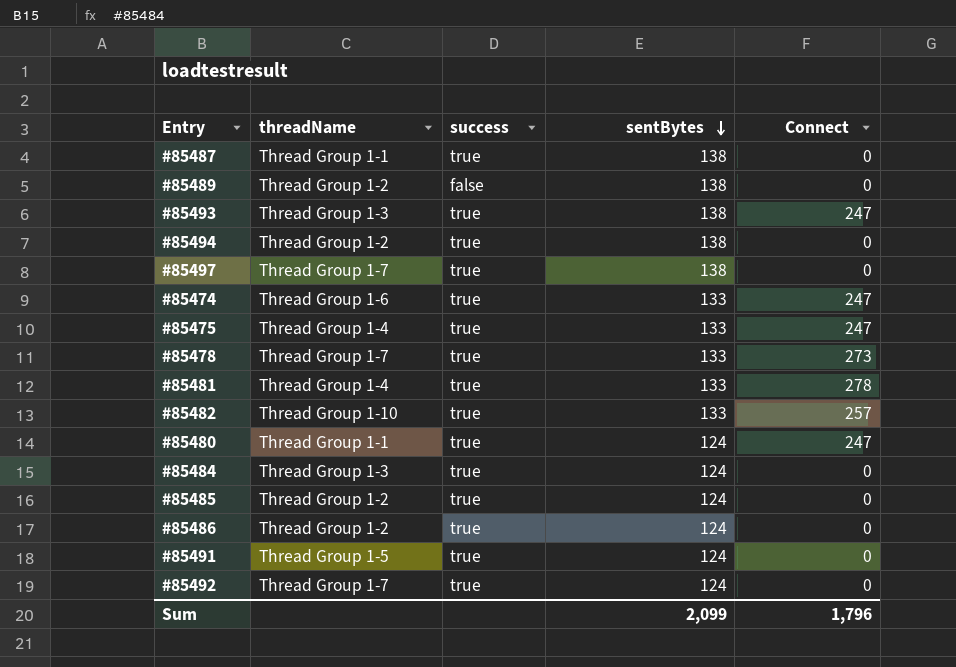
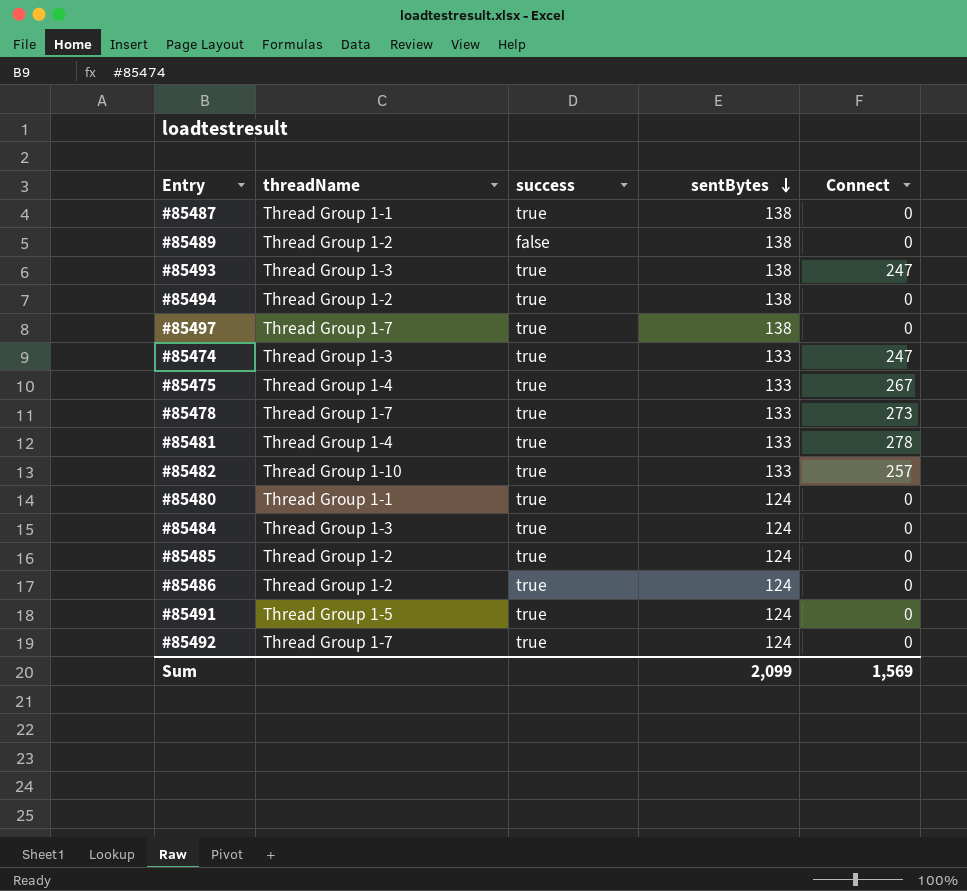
#85474 | threadName: Thread Group 1-6 -> Thread Group 1-3
#85475 | Connect: 247 -> 267
#85480 | Connect: 247 -> 0
Sum | Connect: 1,796 -> 1,569

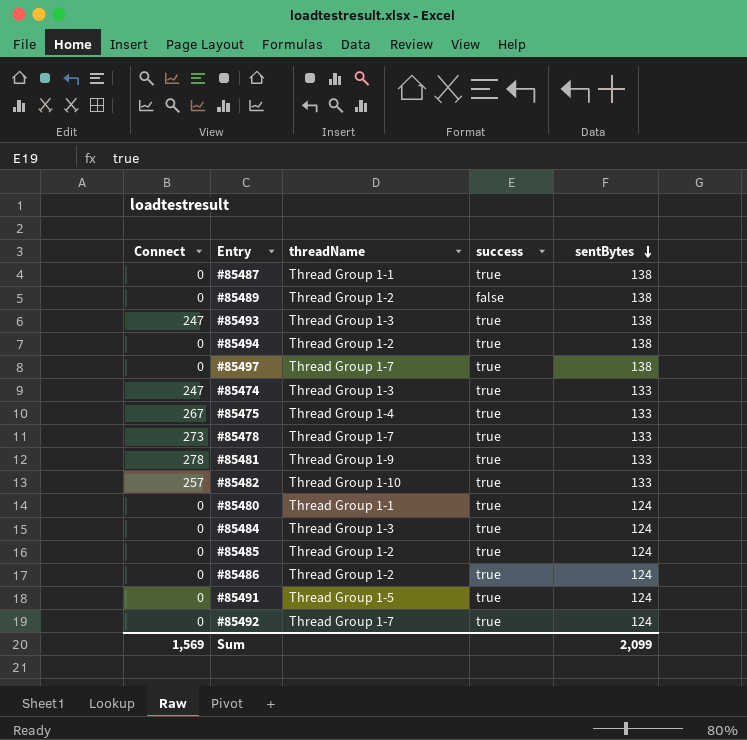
column Connect | position: 5 -> 1
#85481 | threadName: Thread Group 1-4 -> Thread Group 1-9

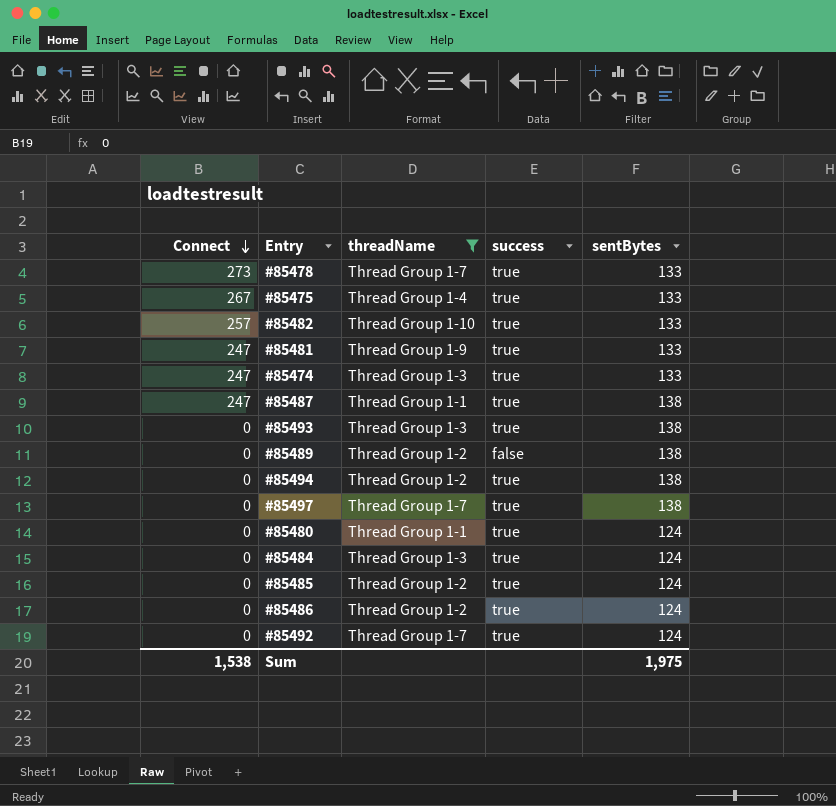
filter: none -> threadName != Thread Group 1-5
row order: sentBytes descending -> Connect descending
#85481 | Connect: 278 -> 247
#85487 | Connect: 0 -> 247
#85493 | Connect: 247 -> 0
Sum | Connect: 1,569 -> 1,538
Sum | sentBytes: 2,099 -> 1,975

